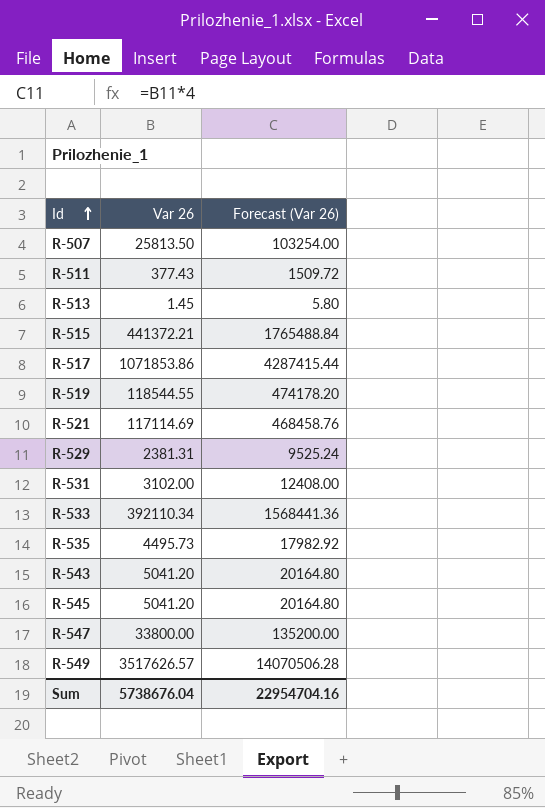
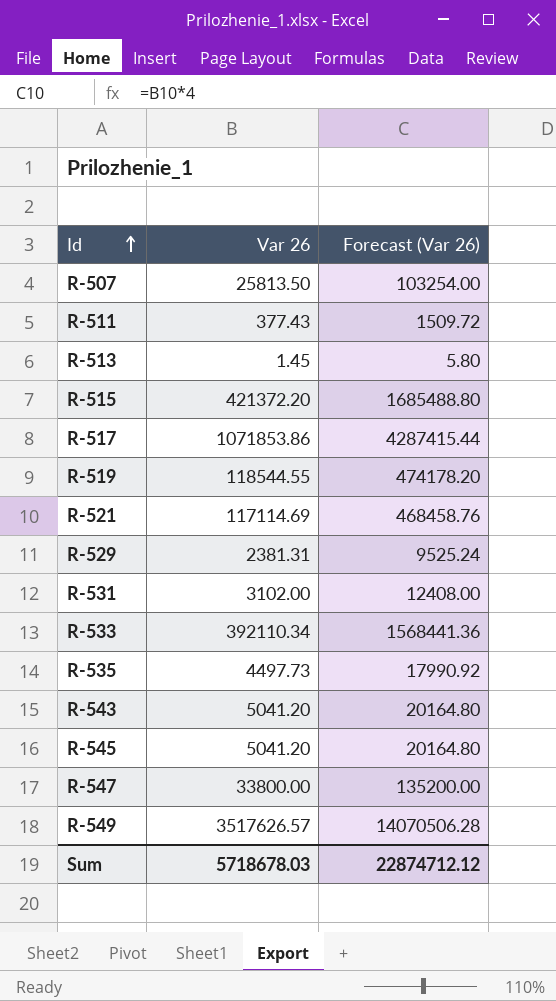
R-515 | Var 26: 441372.21 -> 421372.20
R-515 | Forecast (Var 26): 1765488.84 -> 1685488.80
R-535 | Var 26: 4495.73 -> 4497.73
R-535 | Forecast (Var 26): 17982.92 -> 17990.92
Sum | Var 26: 5738676.04 -> 5718678.03
Sum | Forecast (Var 26): 22954704.16 -> 22874712.12

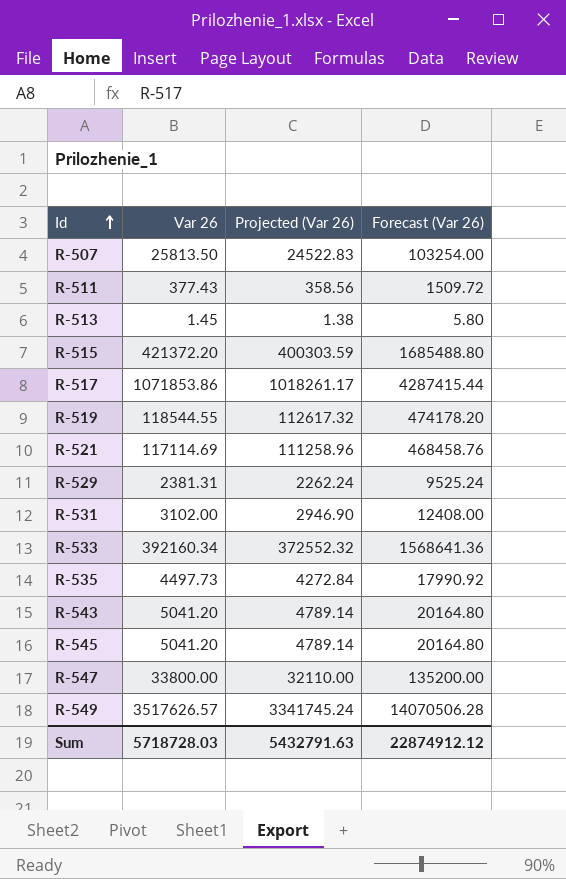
column Projected (Var 26) | formula: none -> [Var 26] * 0.95
R-533 | Var 26: 392110.34 -> 392160.34
R-533 | Forecast (Var 26): 1568441.36 -> 1568641.36
Sum | Var 26: 5718678.03 -> 5718728.03
Sum | Forecast (Var 26): 22874712.12 -> 22874912.12

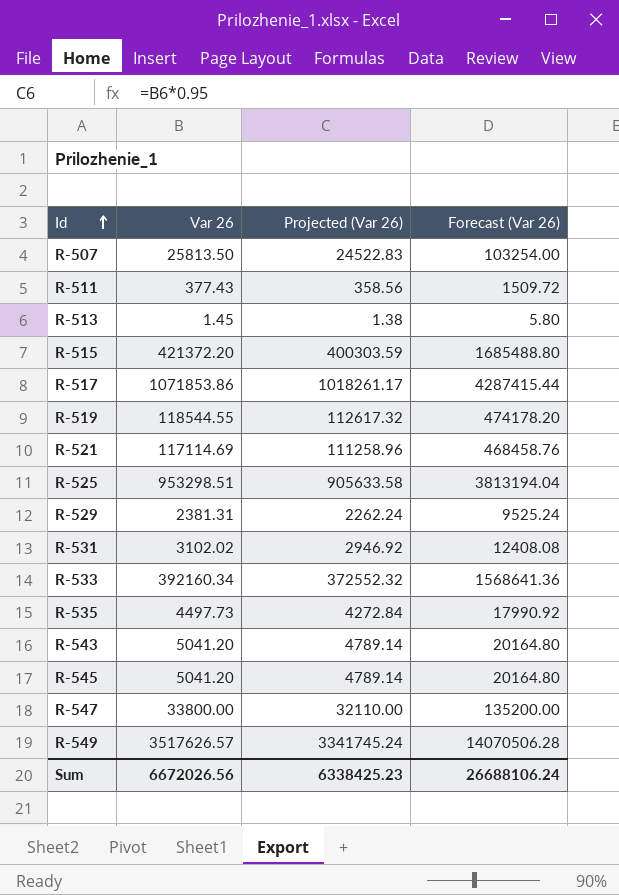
row R-525: none -> 953298.51 | 905633.58 | 3813194.04
R-531 | Var 26: 3102.00 -> 3102.02
R-531 | Projected (Var 26): 2946.90 -> 2946.92
R-531 | Forecast (Var 26): 12408.00 -> 12408.08
Sum | Var 26: 5718728.03 -> 6672026.56
Sum | Projected (Var 26): 5432791.63 -> 6338425.23
Sum | Forecast (Var 26): 22874912.12 -> 26688106.24

